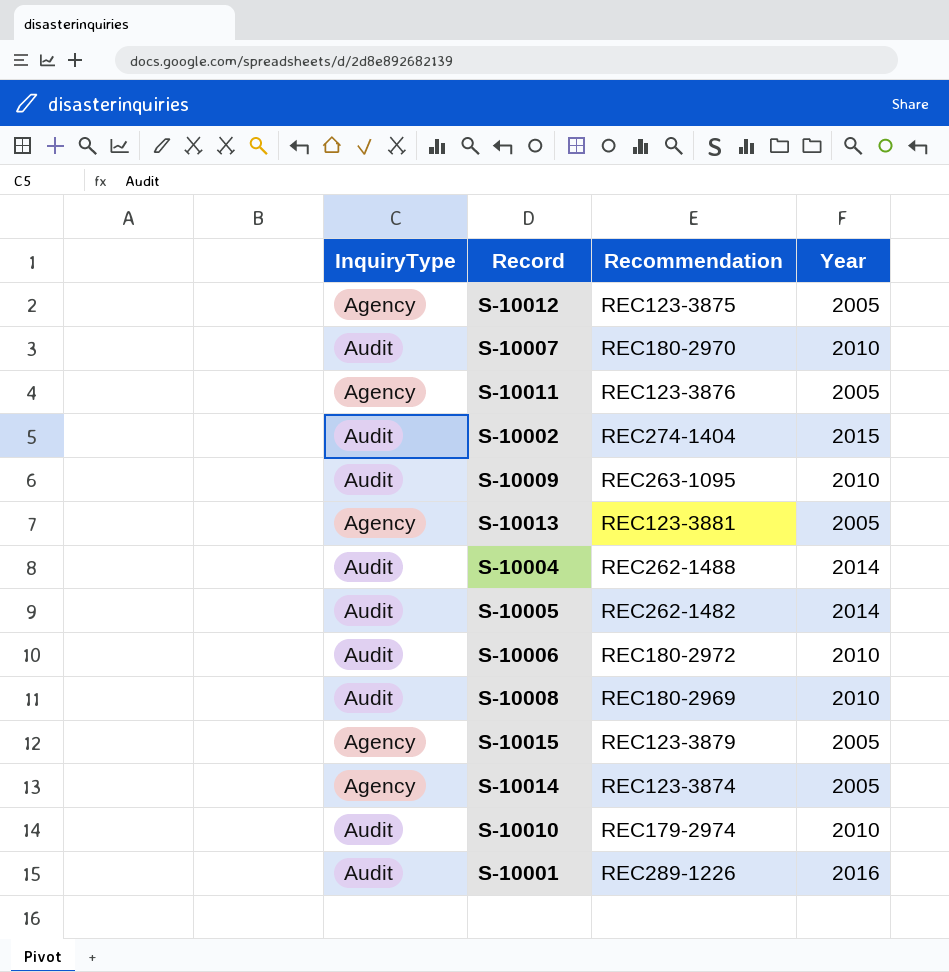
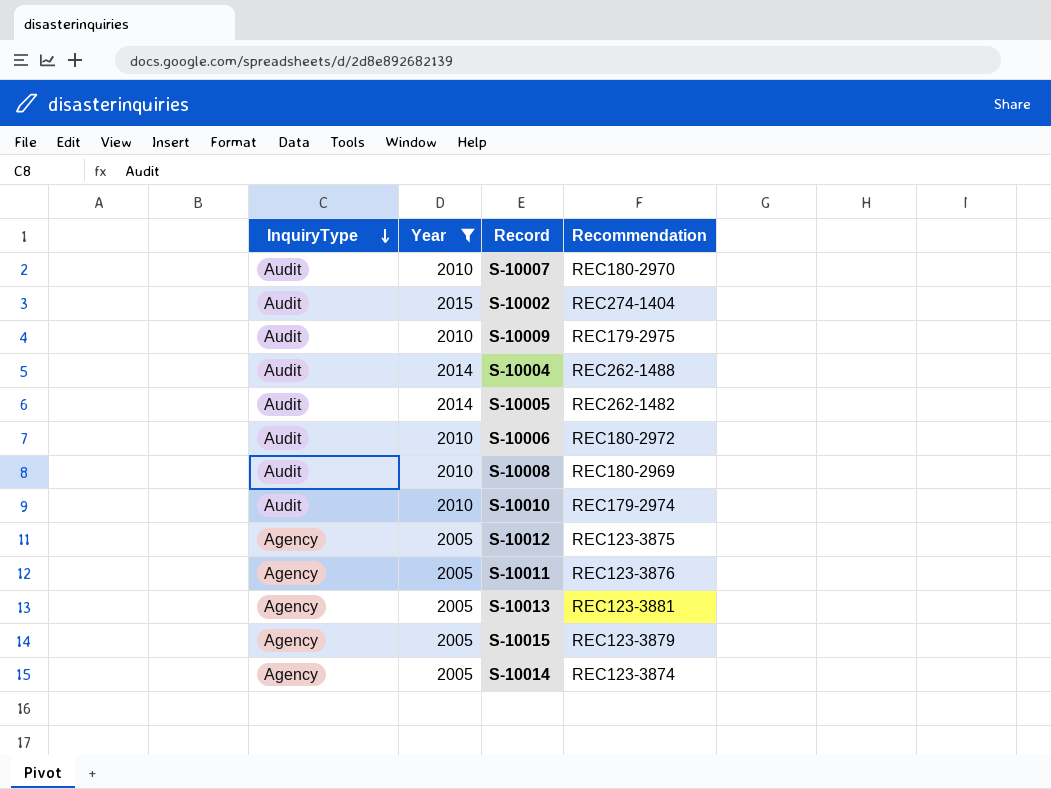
filter: none -> Year != 2016
row order: none -> InquiryType descending
column Year | position: 4 -> 2
S-10009 | Recommendation: REC263-1095 -> REC179-2975

